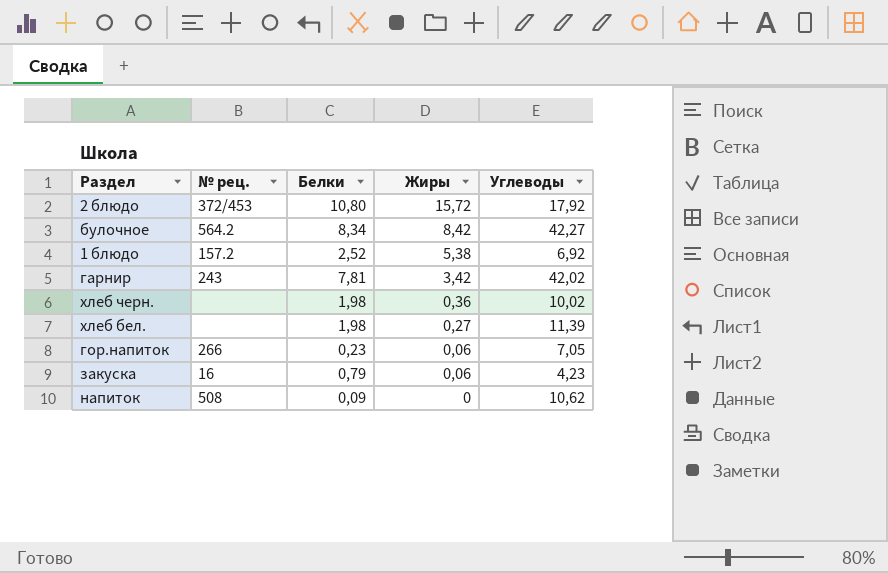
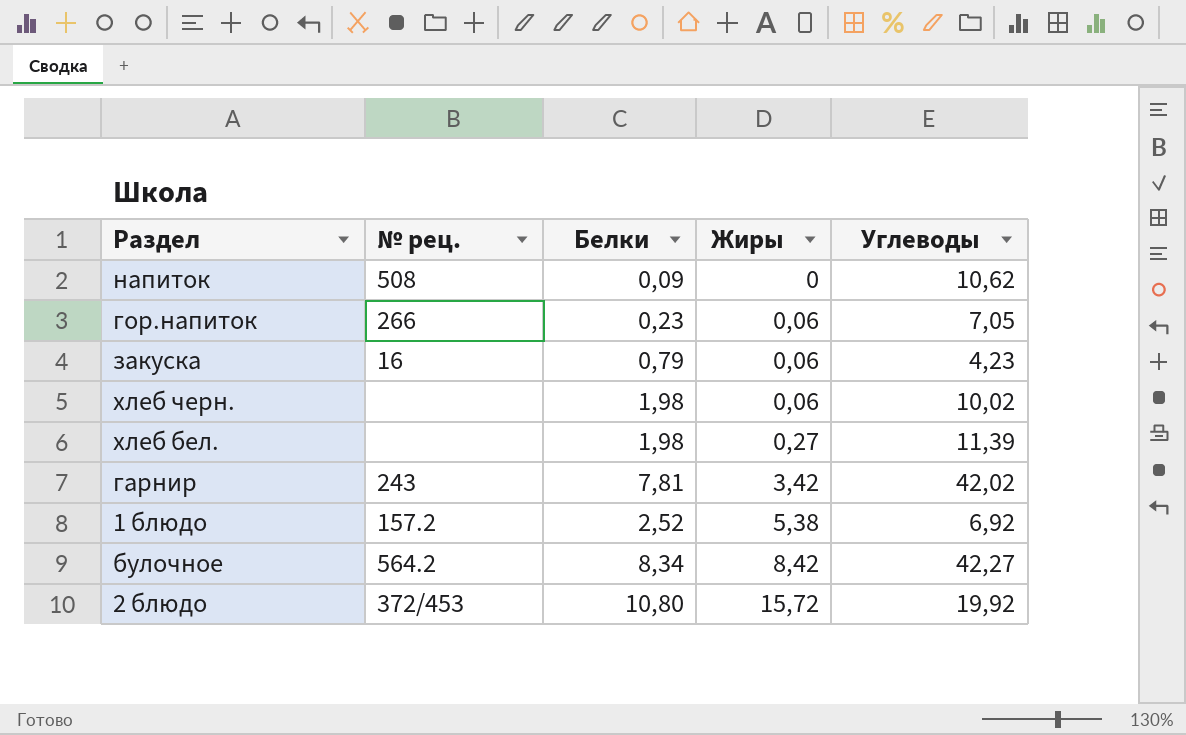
row order: Жиры descending -> Жиры ascending
хлеб черн. | Жиры: 0,36 -> 0,06
2 блюдо | Углеводы: 17,92 -> 19,92

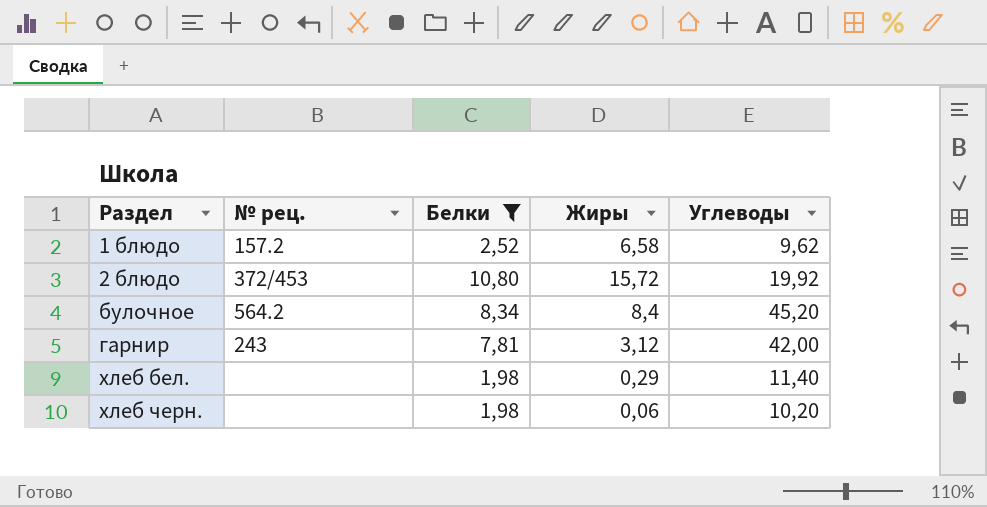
filter: none -> Белки >= 1,98
row order: Жиры ascending -> Раздел ascending
1 блюдо | Жиры: 5,38 -> 6,58
1 блюдо | Углеводы: 6,92 -> 9,62
булочное | Жиры: 8,42 -> 8,4
булочное | Углеводы: 42,27 -> 45,20
гарнир | Жиры: 3,42 -> 3,12
гарнир | Углеводы: 42,02 -> 42,00
хлеб бел. | Жиры: 0,27 -> 0,29
хлеб бел. | Углеводы: 11,39 -> 11,40
хлеб черн. | Углеводы: 10,02 -> 10,20

